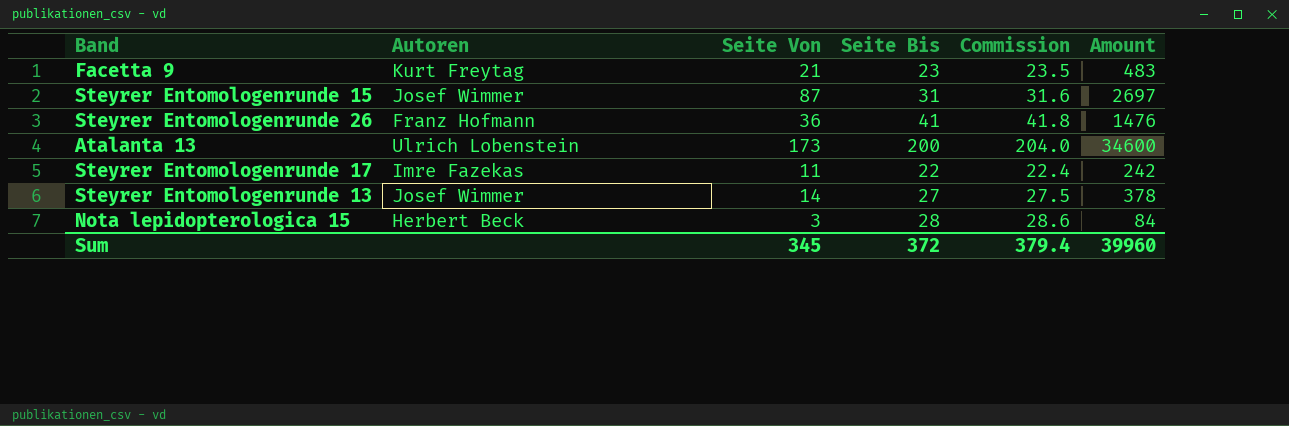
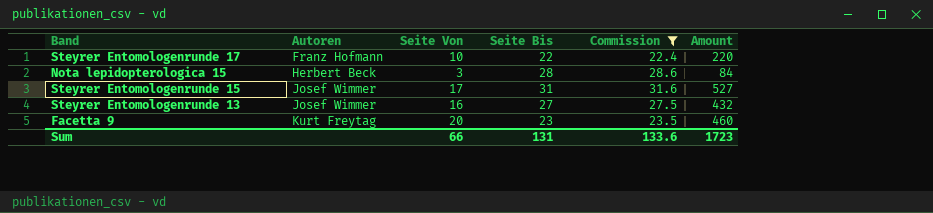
filter: none -> Commission <= 31.6
row order: none -> Autoren ascending
Steyrer Entomologenrunde 17 | Autoren: Imre Fazekas -> Franz Hofmann
Steyrer Entomologenrunde 17 | Seite Von: 11 -> 10
Steyrer Entomologenrunde 17 | Amount: 242 -> 220
Steyrer Entomologenrunde 15 | Seite Von: 87 -> 17
Steyrer Entomologenrunde 15 | Amount: 2697 -> 527
Steyrer Entomologenrunde 13 | Seite Von: 14 -> 16
Steyrer Entomologenrunde 13 | Amount: 378 -> 432
Facetta 9 | Seite Von: 21 -> 20
Facetta 9 | Amount: 483 -> 460
Sum | Seite Von: 345 -> 66
Sum | Seite Bis: 372 -> 131
Sum | Commission: 379.4 -> 133.6
Sum | Amount: 39960 -> 1723

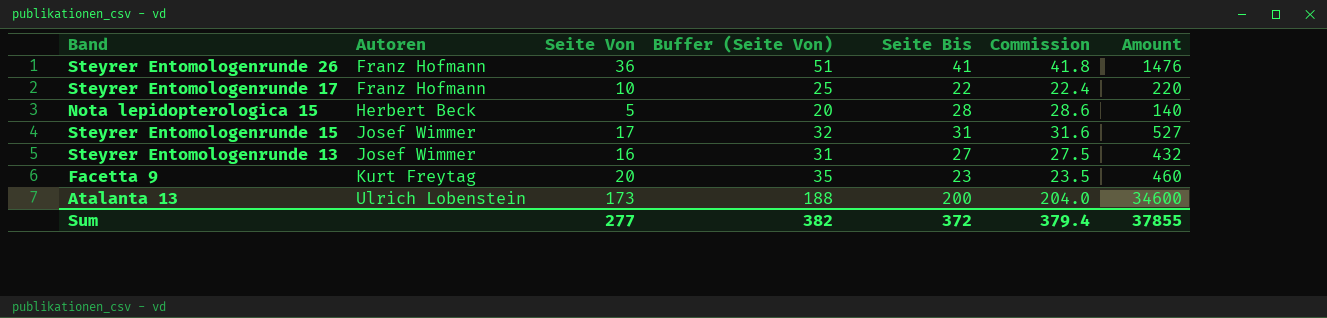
filter: Commission <= 31.6 -> none
column Buffer (Seite Von) | formula: none -> [Seite Von] + 15
Nota lepidopterologica 15 | Seite Von: 3 -> 5
Nota lepidopterologica 15 | Amount: 84 -> 140
Sum | Seite Von: 66 -> 277
Sum | Seite Bis: 131 -> 372
Sum | Commission: 133.6 -> 379.4
Sum | Amount: 1723 -> 37855

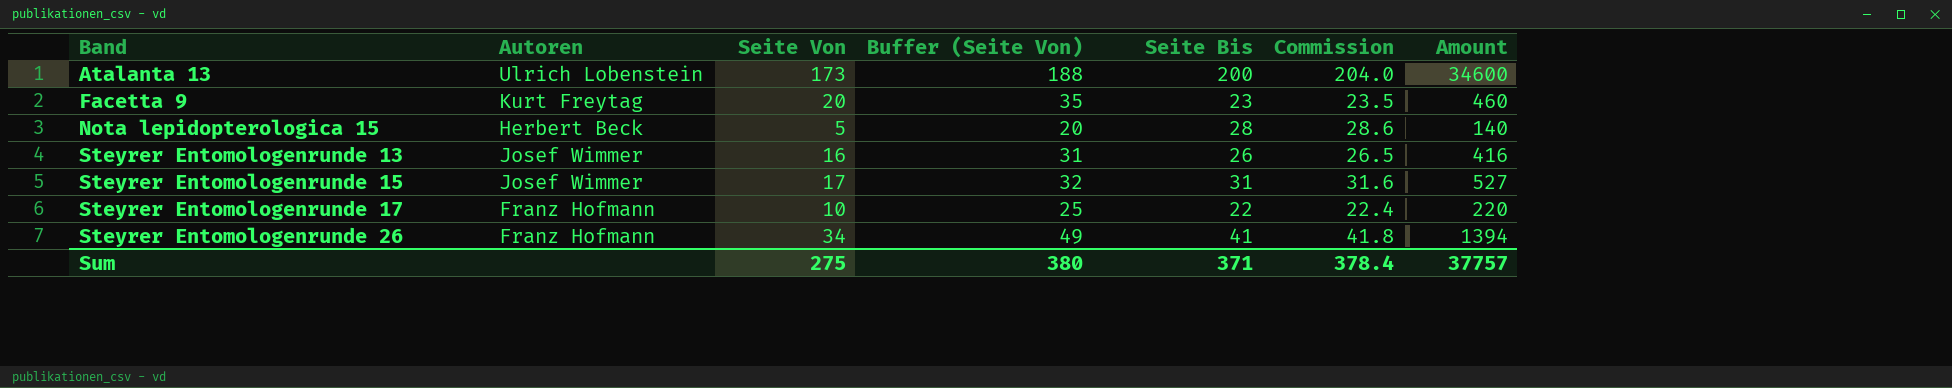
row order: Autoren ascending -> Band ascending
Steyrer Entomologenrunde 13 | Seite Bis: 27 -> 26
Steyrer Entomologenrunde 13 | Commission: 27.5 -> 26.5
Steyrer Entomologenrunde 13 | Amount: 432 -> 416
Steyrer Entomologenrunde 26 | Seite Von: 36 -> 34
Steyrer Entomologenrunde 26 | Buffer (Seite Von): 51 -> 49
Steyrer Entomologenrunde 26 | Amount: 1476 -> 1394
Sum | Seite Von: 277 -> 275
Sum | Buffer (Seite Von): 382 -> 380
Sum | Seite Bis: 372 -> 371
Sum | Commission: 379.4 -> 378.4
Sum | Amount: 37855 -> 37757

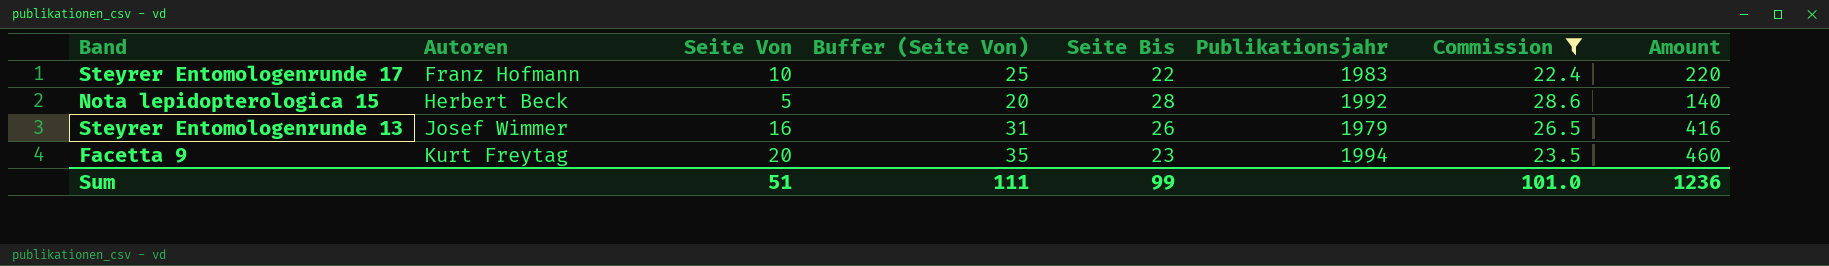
filter: none -> Commission <= 28.6
row order: Band ascending -> Autoren ascending
column Publikationsjahr | position: none -> 6
Sum | Seite Von: 275 -> 51
Sum | Buffer (Seite Von): 380 -> 111
Sum | Seite Bis: 371 -> 99
Sum | Commission: 378.4 -> 101.0
Sum | Amount: 37757 -> 1236

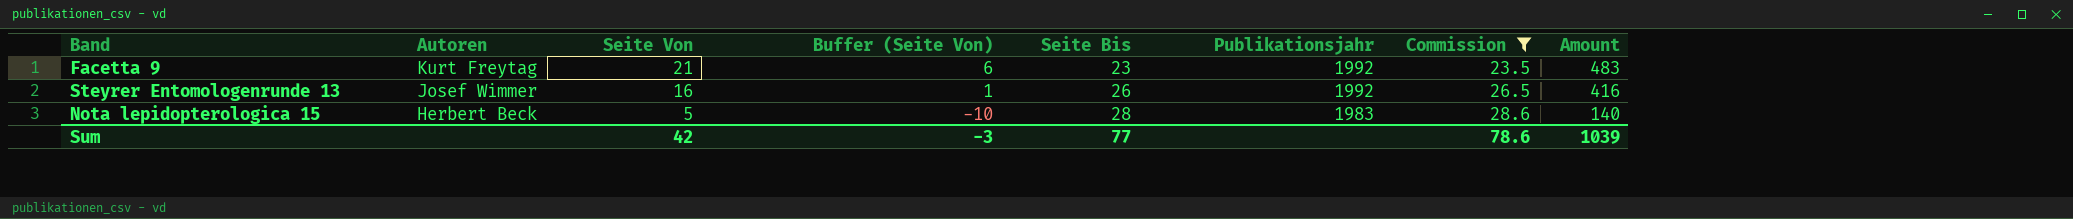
row order: Autoren ascending -> Autoren descending
column Buffer (Seite Von) | formula: [Seite Von] + 15 -> [Seite Von] - 15
row Steyrer Entomologenrunde 17: Franz Hofmann | 10 | 25 | 22 | 1983 | 22.4 | 220 -> none
Facetta 9 | Seite Von: 20 -> 21
Facetta 9 | Publikationsjahr: 1994 -> 1992
Facetta 9 | Amount: 460 -> 483
Steyrer Entomologenrunde 13 | Publikationsjahr: 1979 -> 1992
Nota lepidopterologica 15 | Publikationsjahr: 1992 -> 1983
Sum | Seite Von: 51 -> 42
Sum | Buffer (Seite Von): 111 -> -3
Sum | Seite Bis: 99 -> 77
Sum | Commission: 101.0 -> 78.6
Sum | Amount: 1236 -> 1039

